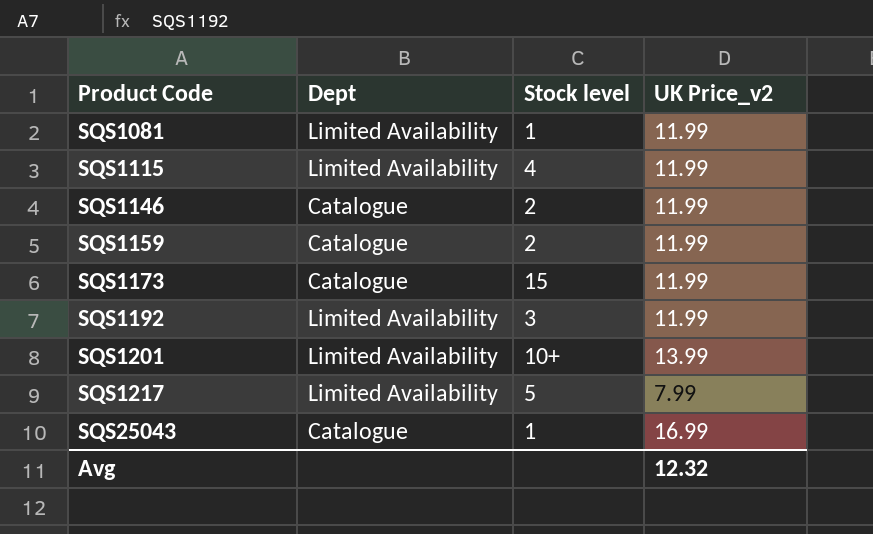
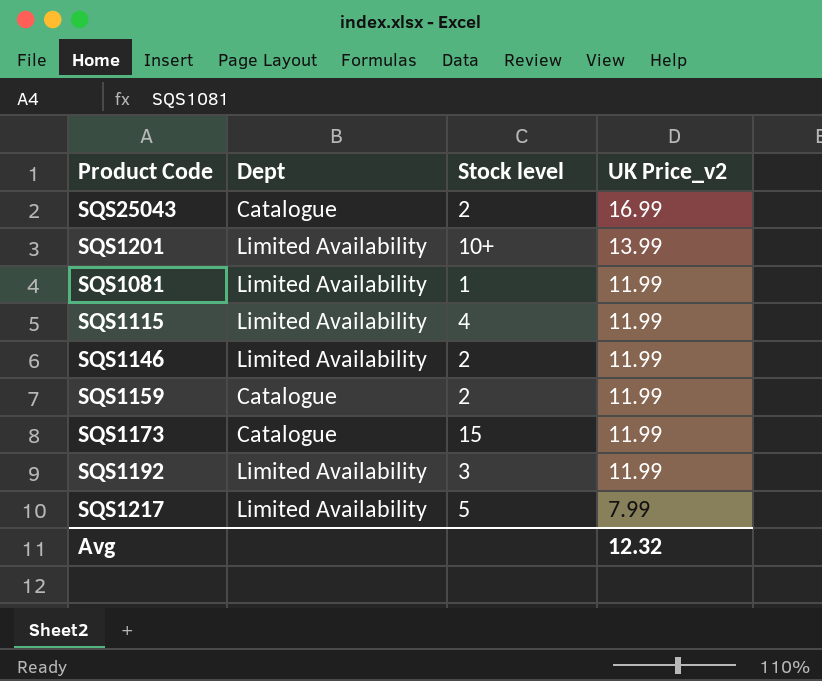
row order: Product Code ascending -> UK Price_v2 descending
SQS25043 | Stock level: 1 -> 2
SQS1146 | Dept: Catalogue -> Limited Availability

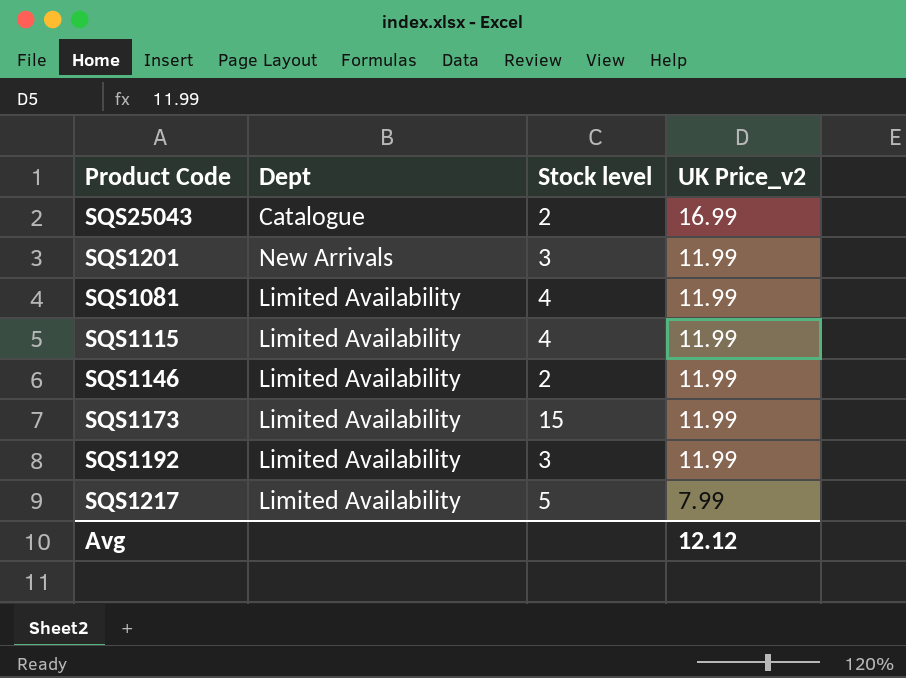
row SQS1159: Catalogue | 2 | 11.99 -> none
SQS1201 | Dept: Limited Availability -> New Arrivals
SQS1201 | Stock level: 10+ -> 3
SQS1201 | UK Price_v2: 13.99 -> 11.99
SQS1081 | Stock level: 1 -> 4
SQS1173 | Dept: Catalogue -> Limited Availability
Avg | UK Price_v2: 12.32 -> 12.12

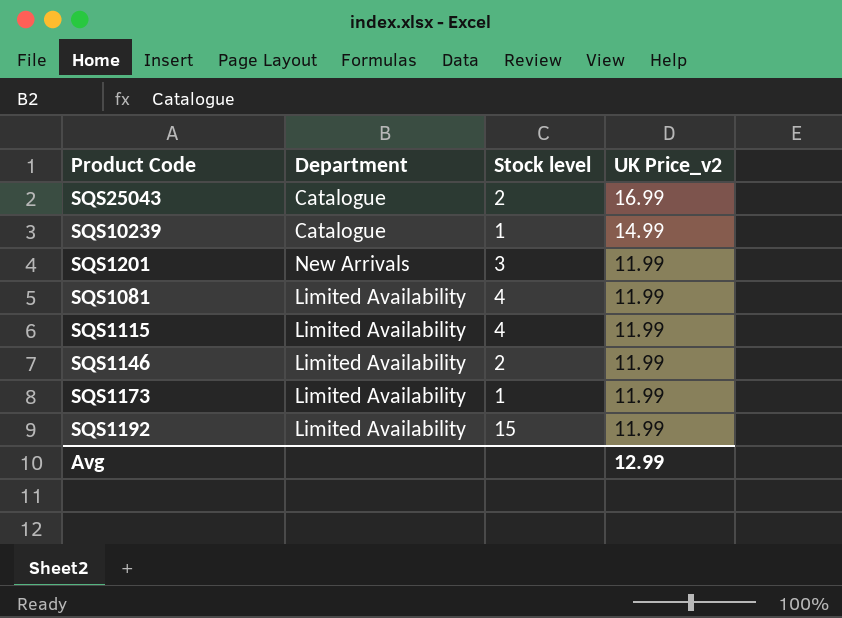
column name: Dept -> Department
row SQS1217: Limited Availability | 5 | 7.99 -> none
row SQS10239: none -> Catalogue | 1 | 14.99
SQS1173 | Stock level: 15 -> 1
SQS1192 | Stock level: 3 -> 15
Avg | UK Price_v2: 12.12 -> 12.99

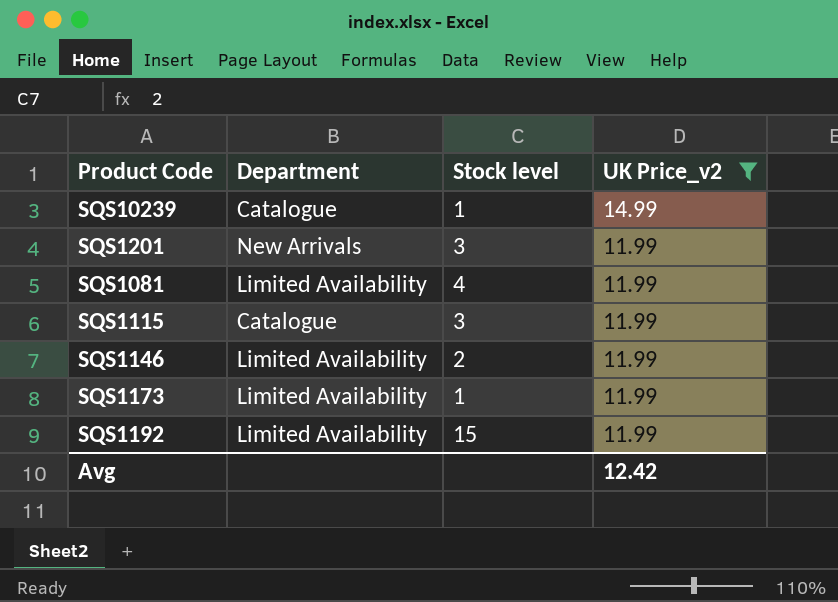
filter: none -> UK Price_v2 != 16.99
SQS1115 | Department: Limited Availability -> Catalogue
SQS1115 | Stock level: 4 -> 3
Avg | UK Price_v2: 12.99 -> 12.42

